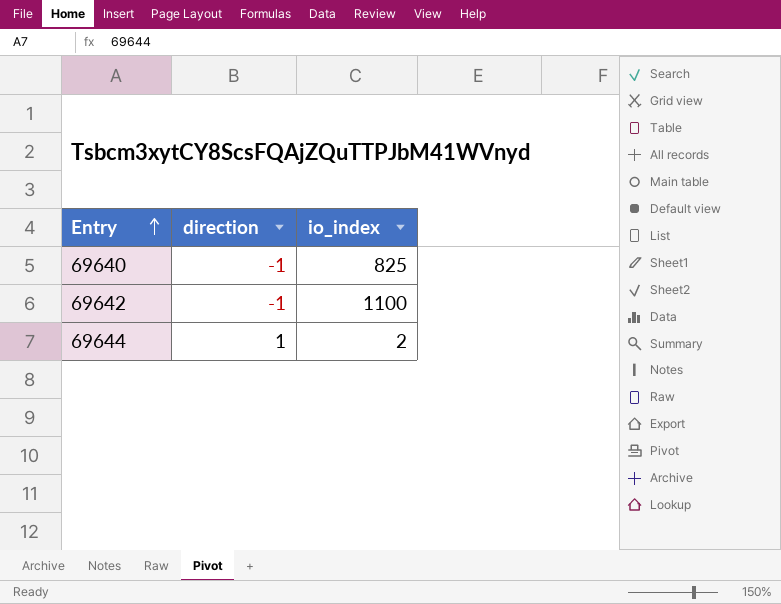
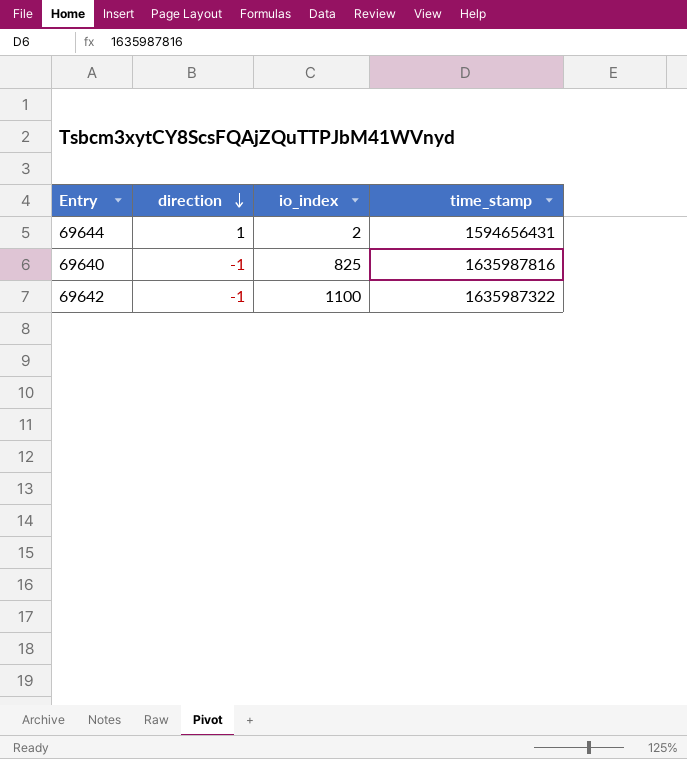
row order: Entry ascending -> direction descending
column time_stamp | position: none -> 4

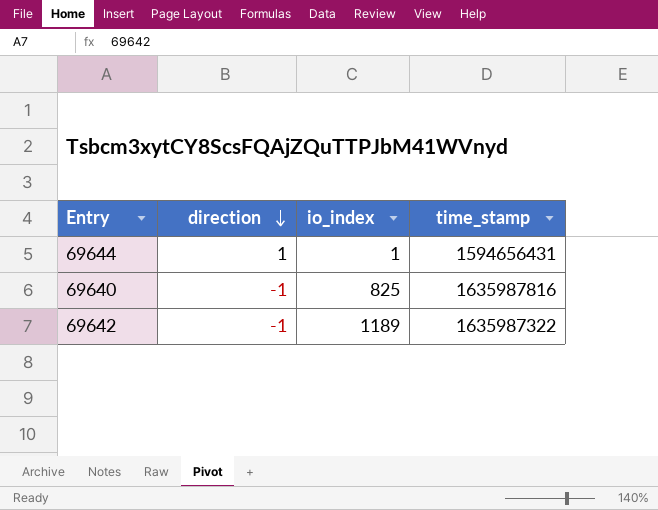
69644 | io_index: 2 -> 1
69642 | io_index: 1100 -> 1189

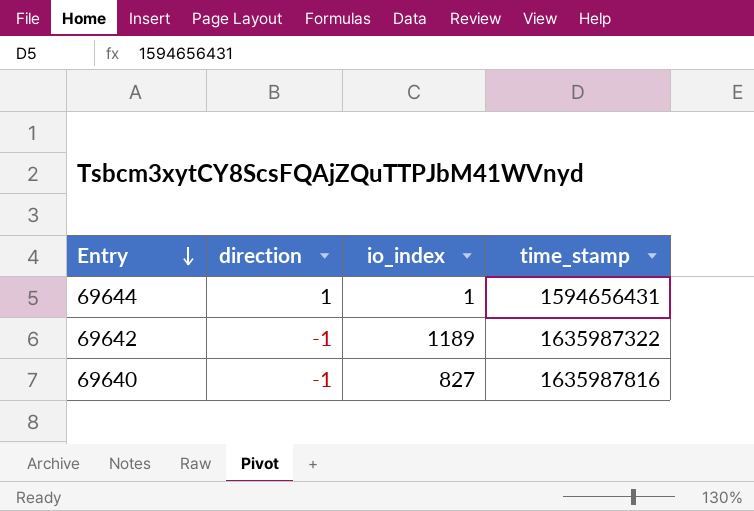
row order: direction descending -> Entry descending
69640 | io_index: 825 -> 827

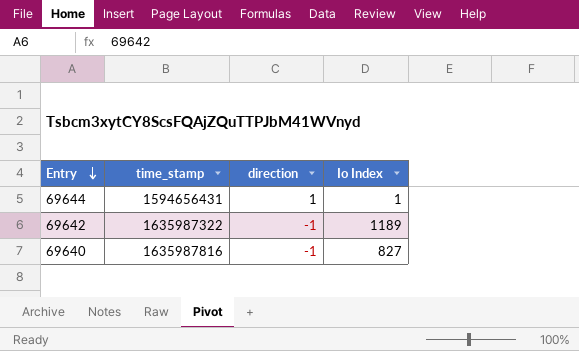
column time_stamp | position: 4 -> 2
column name: io_index -> Io Index

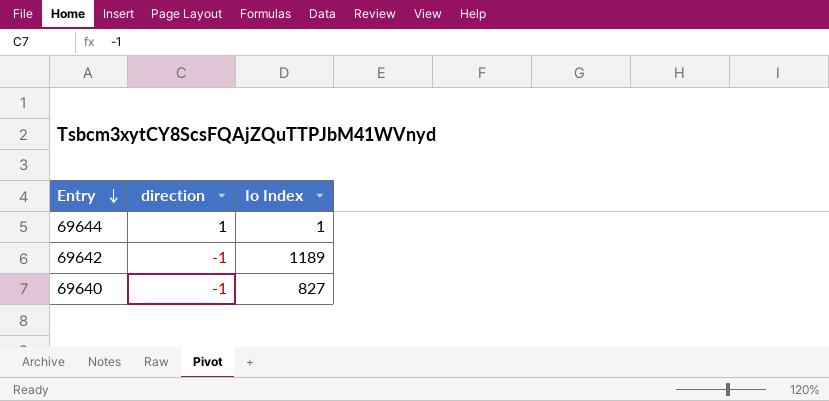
column time_stamp | position: 2 -> none

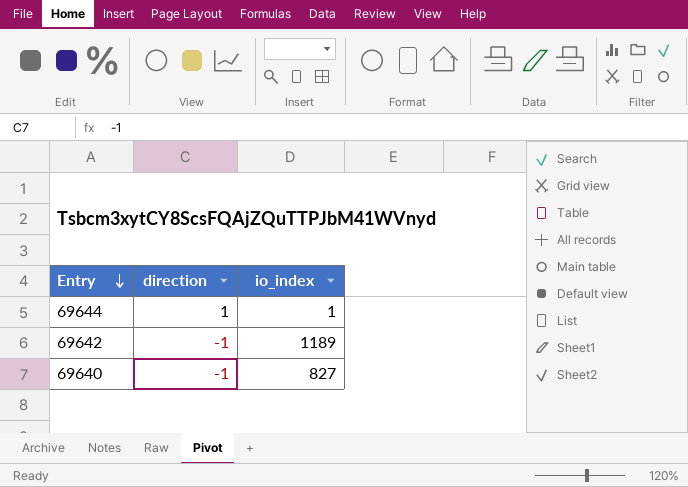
column name: Io Index -> io_index

